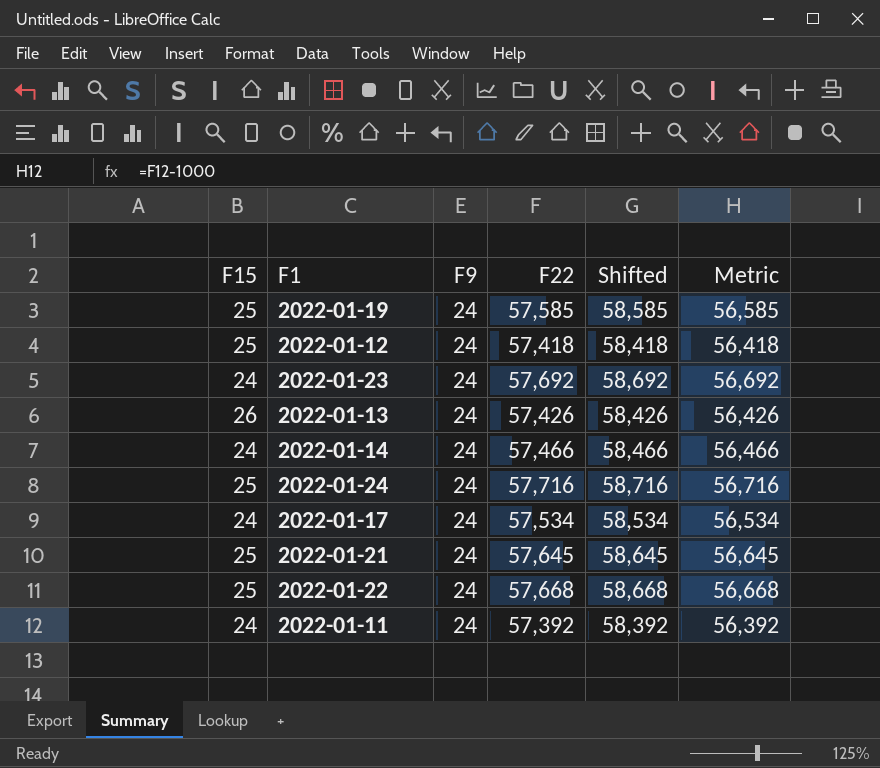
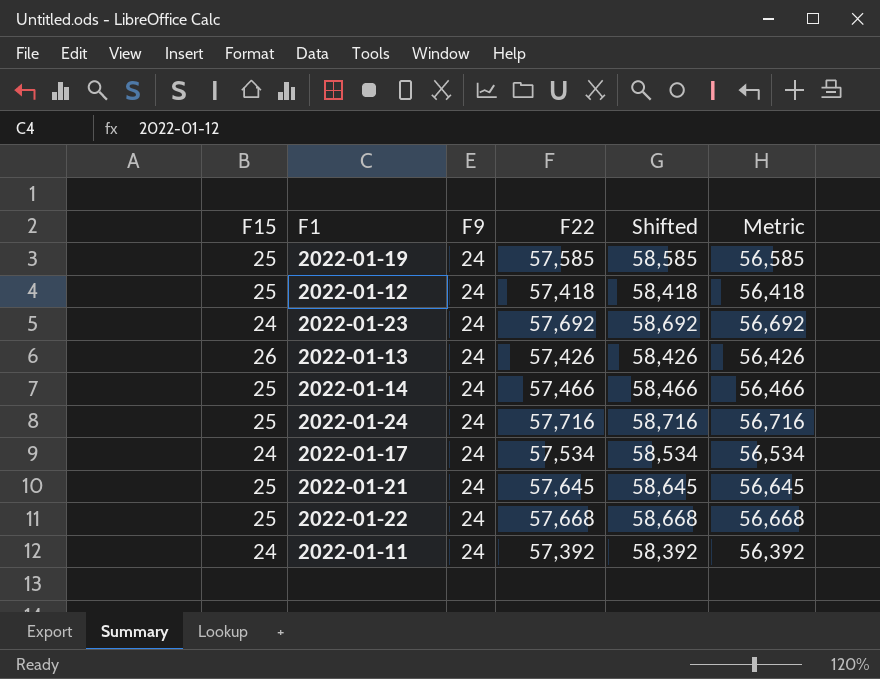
2022-01-14 | F15: 24 -> 25

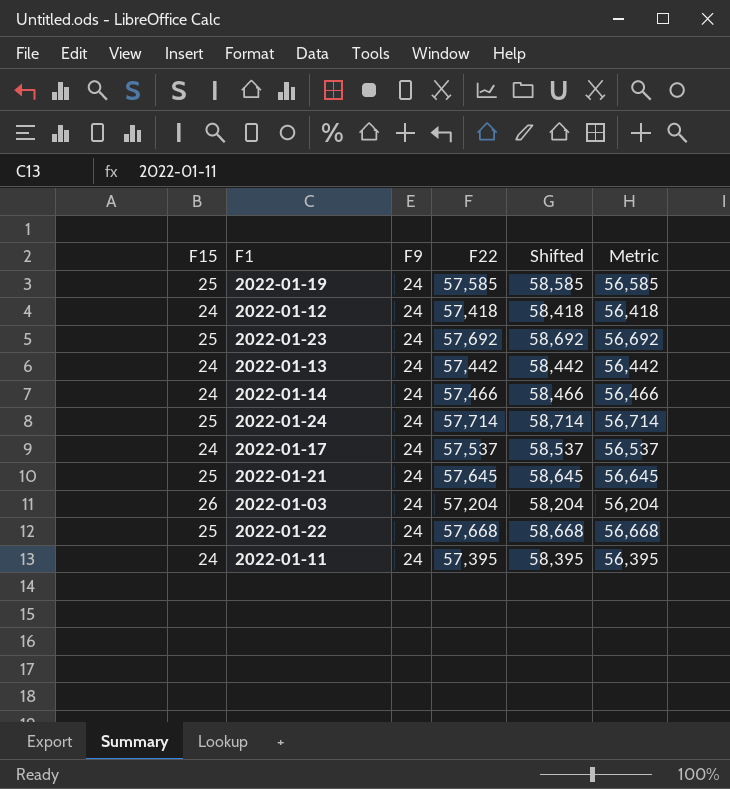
2022-01-12 | F15: 25 -> 24
2022-01-23 | F15: 24 -> 25
2022-01-13 | F15: 26 -> 24
2022-01-13 | F22: 57,426 -> 57,442
2022-01-13 | Shifted: 58,426 -> 58,442
2022-01-13 | Metric: 56,426 -> 56,442
2022-01-14 | F15: 25 -> 24
2022-01-24 | F22: 57,716 -> 57,714
2022-01-24 | Shifted: 58,716 -> 58,714
2022-01-24 | Metric: 56,716 -> 56,714
2022-01-17 | F22: 57,534 -> 57,537
2022-01-17 | Shifted: 58,534 -> 58,537
2022-01-17 | Metric: 56,534 -> 56,537
row 2022-01-03: none -> 26 | 24 | 57,204 | 58,204 | 56,204
2022-01-11 | F22: 57,392 -> 57,395
2022-01-11 | Shifted: 58,392 -> 58,395
2022-01-11 | Metric: 56,392 -> 56,395

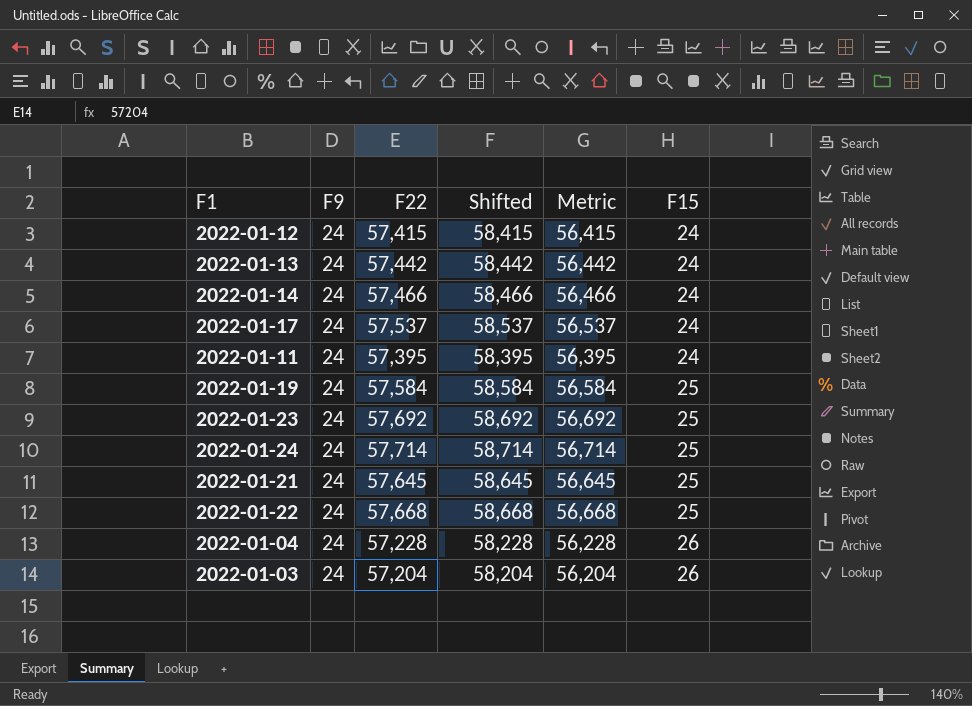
row order: none -> F15 ascending
column F15 | position: 1 -> 6
2022-01-12 | F22: 57,418 -> 57,415
2022-01-12 | Shifted: 58,418 -> 58,415
2022-01-12 | Metric: 56,418 -> 56,415
2022-01-19 | F22: 57,585 -> 57,584
2022-01-19 | Shifted: 58,585 -> 58,584
2022-01-19 | Metric: 56,585 -> 56,584
row 2022-01-04: none -> 24 | 57,228 | 58,228 | 56,228 | 26

